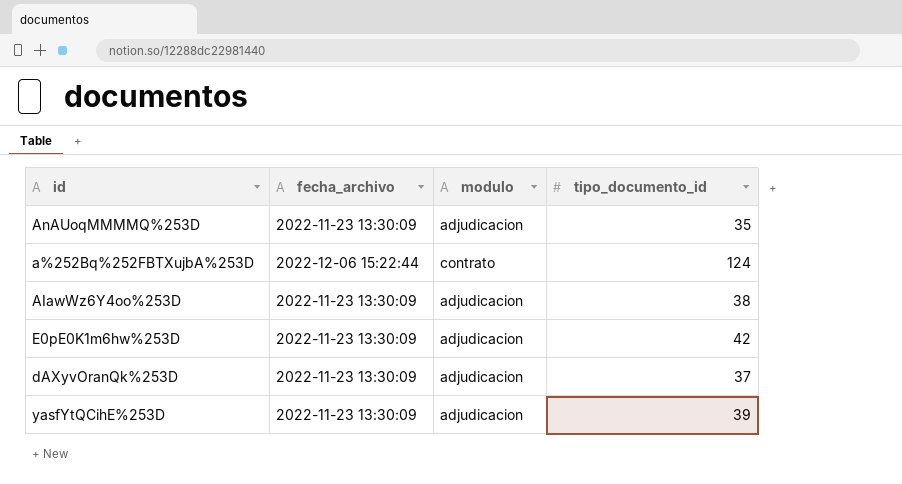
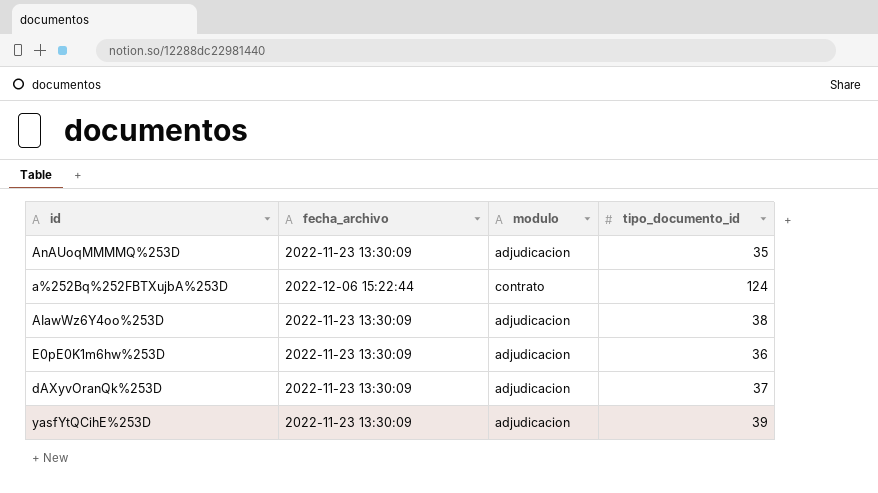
E0pE0K1m6hw%253D | tipo_documento_id: 42 -> 36

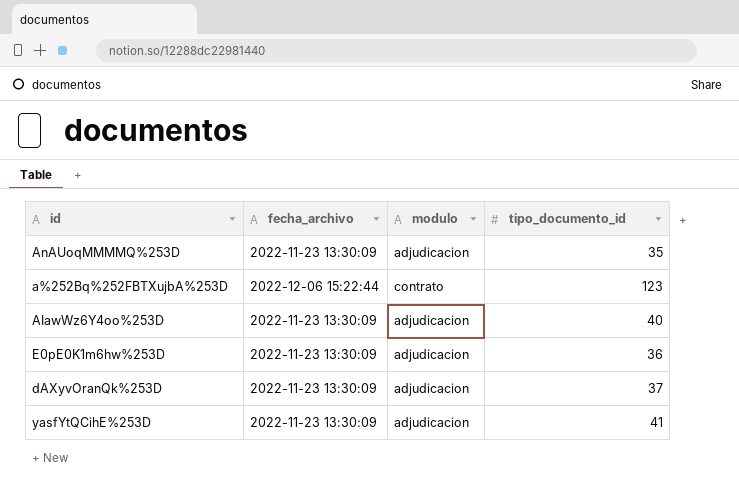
a%252Bq%252FBTXujbA%253D | tipo_documento_id: 124 -> 123
AIawWz6Y4oo%253D | tipo_documento_id: 38 -> 40
yasfYtQCihE%253D | tipo_documento_id: 39 -> 41

